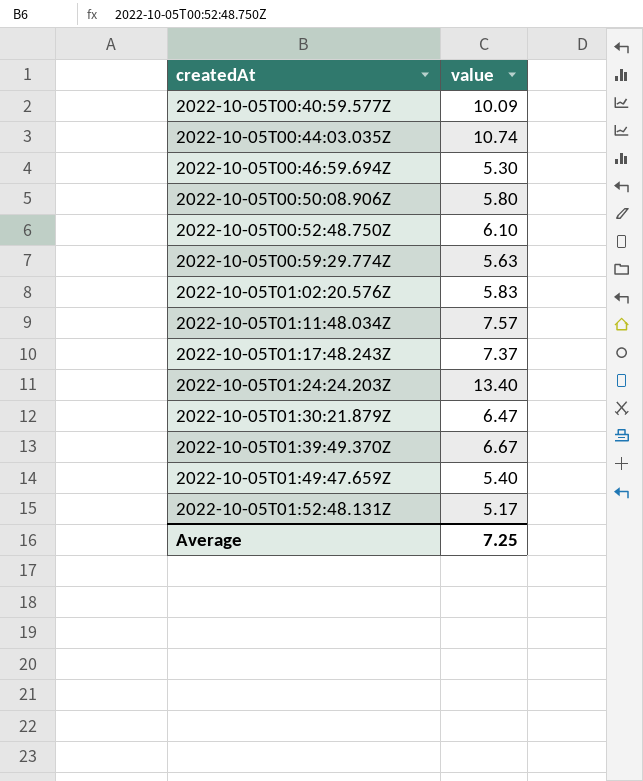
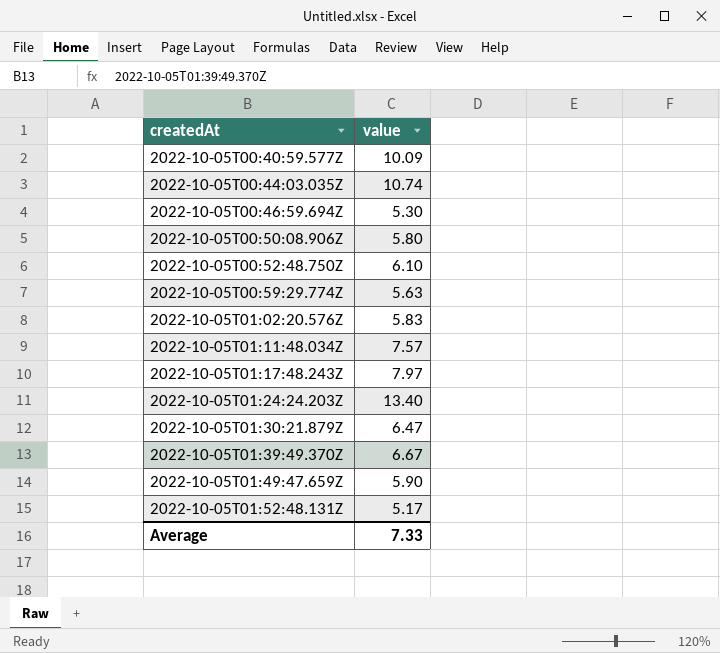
2022-10-05T01:17:48.243Z | value: 7.37 -> 7.97
2022-10-05T01:49:47.659Z | value: 5.40 -> 5.90
Average | value: 7.25 -> 7.33

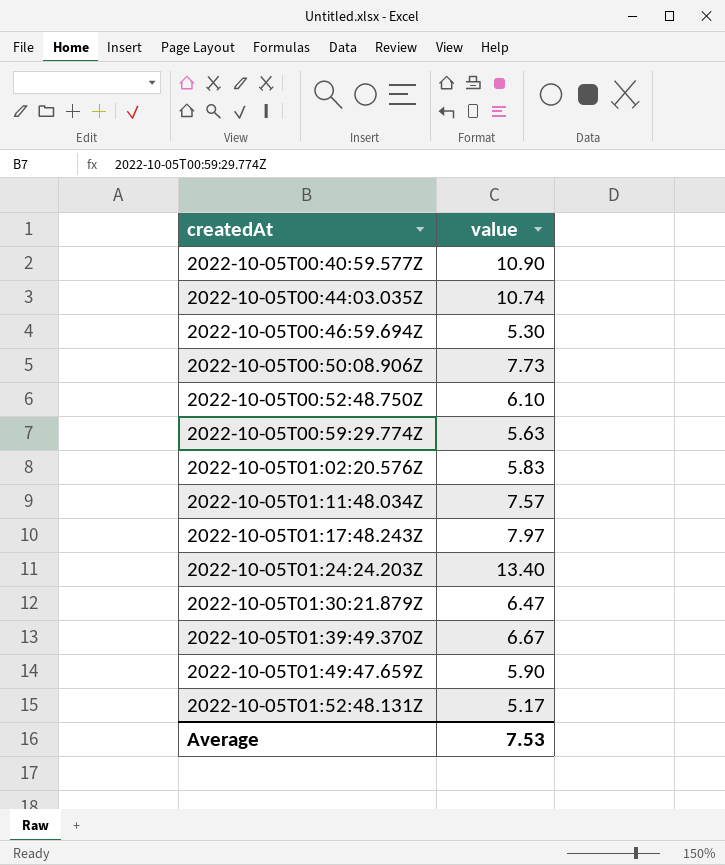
2022-10-05T00:40:59.577Z | value: 10.09 -> 10.90
2022-10-05T00:50:08.906Z | value: 5.80 -> 7.73
Average | value: 7.33 -> 7.53

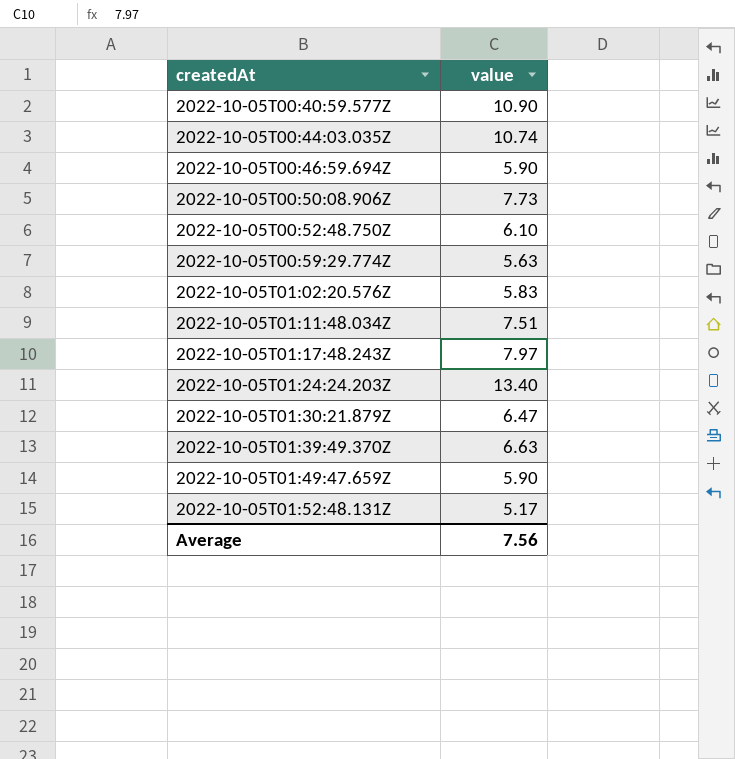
2022-10-05T00:46:59.694Z | value: 5.30 -> 5.90
2022-10-05T01:11:48.034Z | value: 7.57 -> 7.51
2022-10-05T01:39:49.370Z | value: 6.67 -> 6.63
Average | value: 7.53 -> 7.56

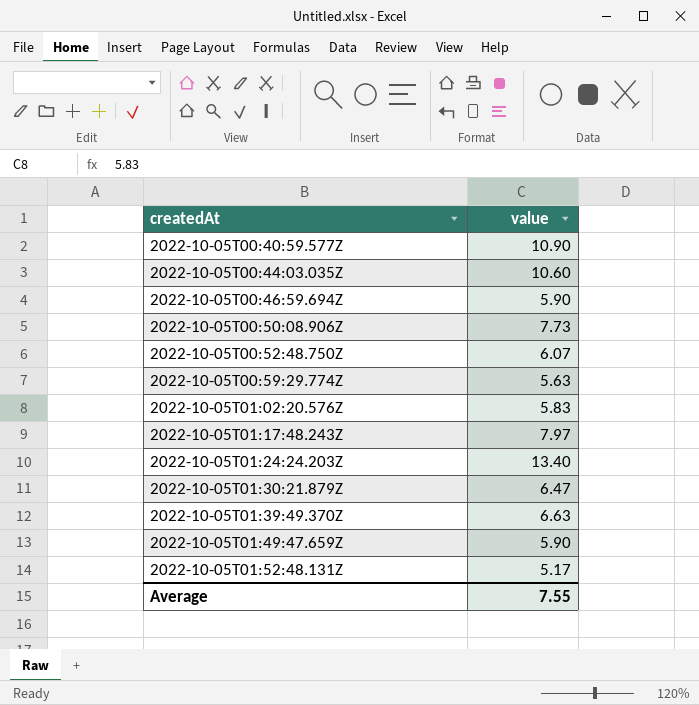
row 2022-10-05T01:11:48.034Z: 7.51 -> none
2022-10-05T00:44:03.035Z | value: 10.74 -> 10.60
2022-10-05T00:52:48.750Z | value: 6.10 -> 6.07
Average | value: 7.56 -> 7.55

